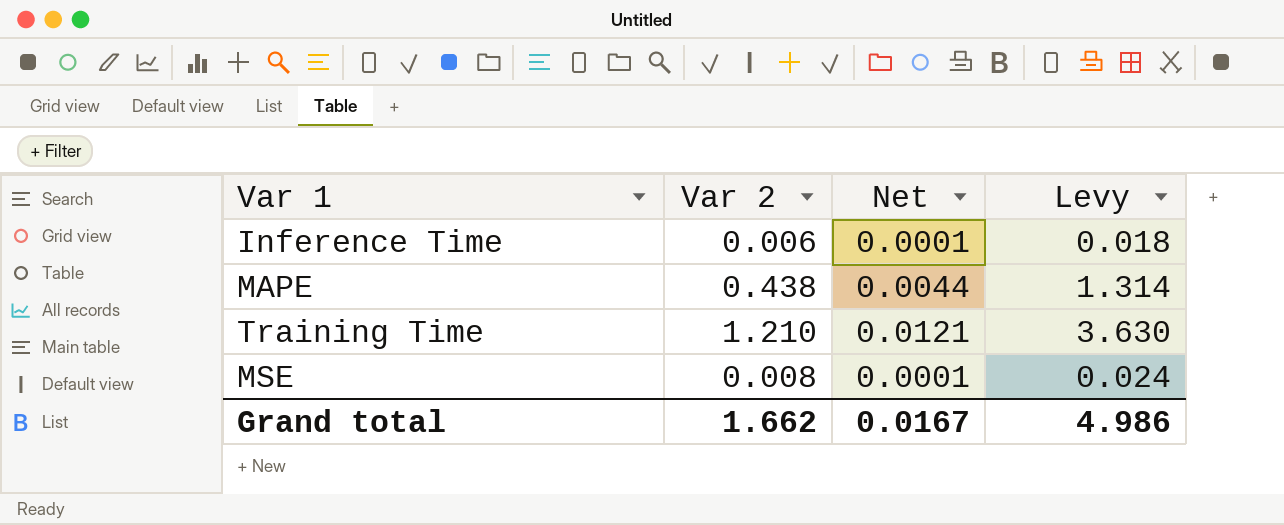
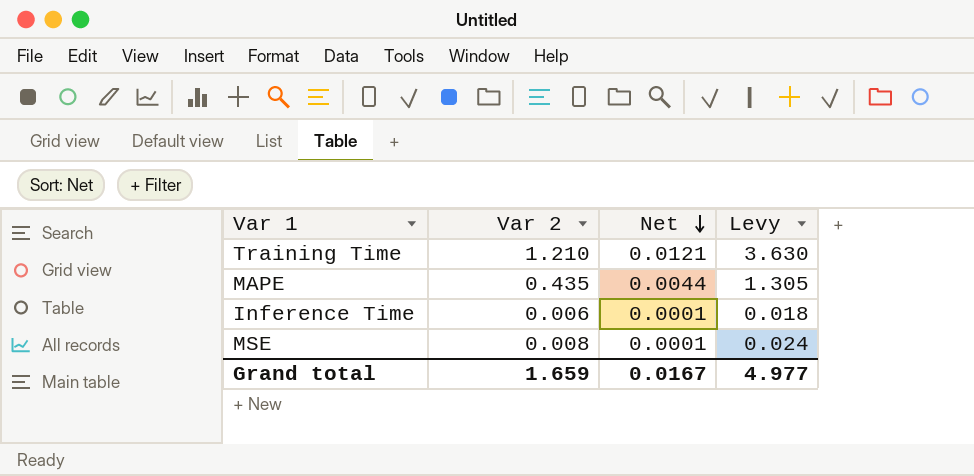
row order: none -> Net descending
MAPE | Var 2: 0.438 -> 0.435
MAPE | Levy: 1.314 -> 1.305
Grand total | Var 2: 1.662 -> 1.659
Grand total | Levy: 4.986 -> 4.977

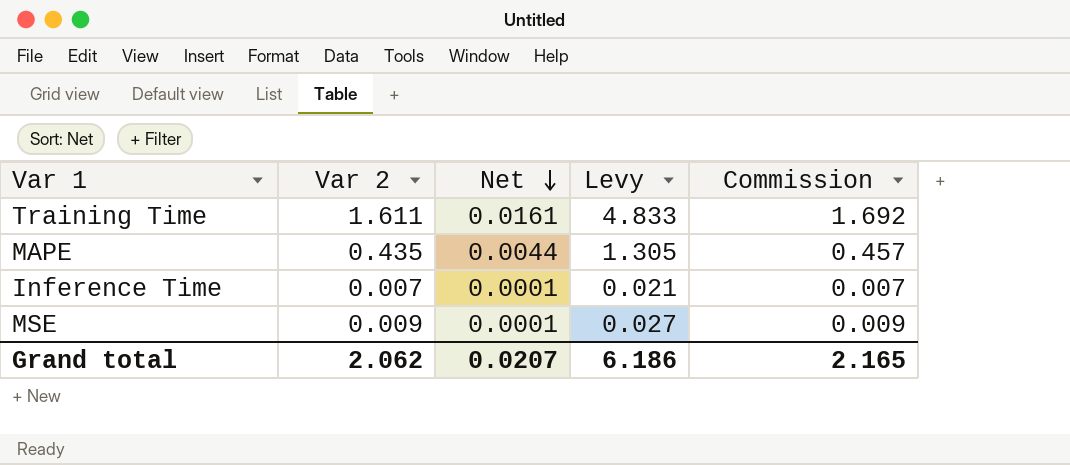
column Commission | formula: none -> [Var 2] * 1.05
Training Time | Var 2: 1.210 -> 1.611
Training Time | Net: 0.0121 -> 0.0161
Training Time | Levy: 3.630 -> 4.833
Inference Time | Var 2: 0.006 -> 0.007
Inference Time | Levy: 0.018 -> 0.021
MSE | Var 2: 0.008 -> 0.009
MSE | Levy: 0.024 -> 0.027
Grand total | Var 2: 1.659 -> 2.062
Grand total | Net: 0.0167 -> 0.0207
Grand total | Levy: 4.977 -> 6.186

